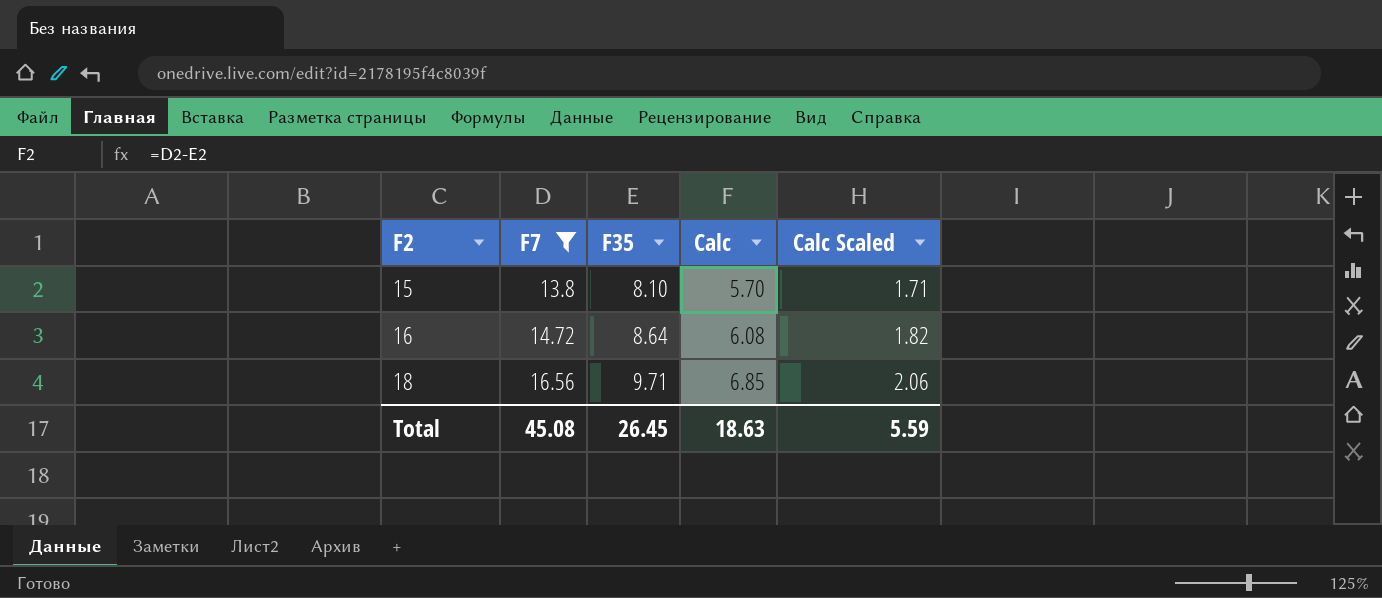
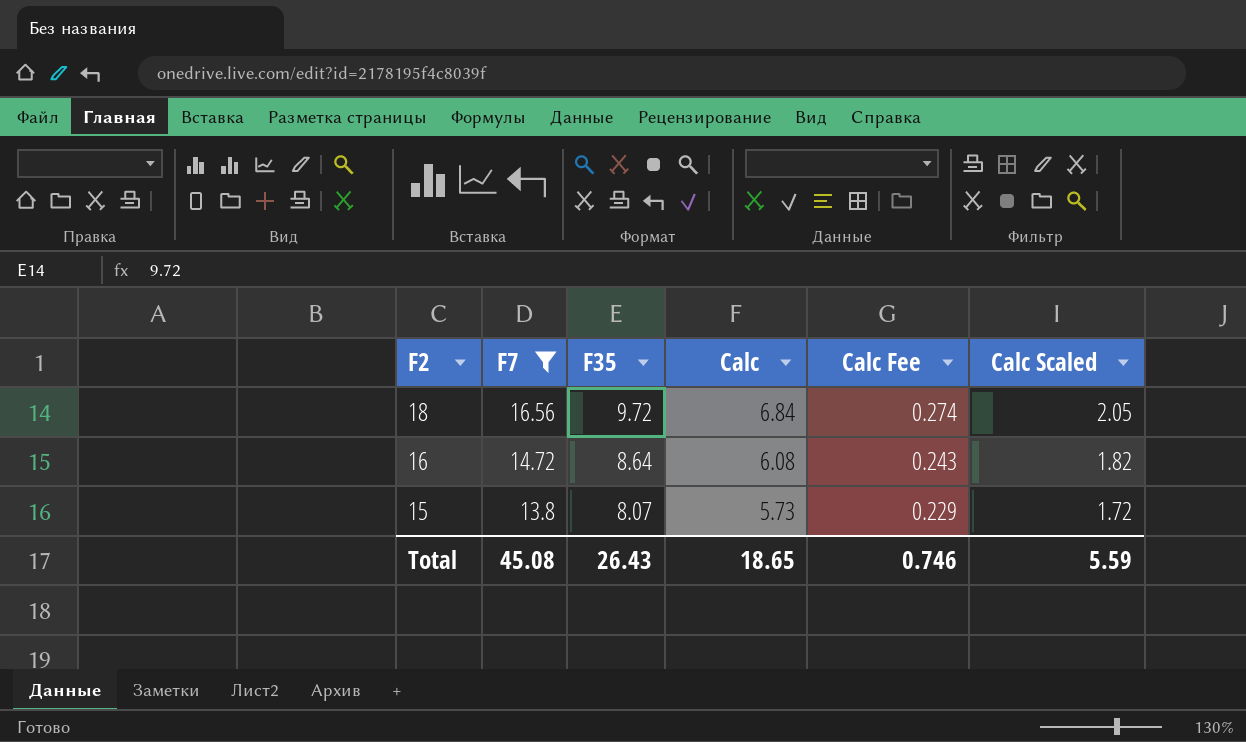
row order: F2 ascending -> F2 descending
column Calc Fee | formula: none -> [Calc] * 0.04
18 | F35: 9.71 -> 9.72
18 | Calc: 6.85 -> 6.84
18 | Calc Scaled: 2.06 -> 2.05
15 | F35: 8.10 -> 8.07
15 | Calc: 5.70 -> 5.73
15 | Calc Scaled: 1.71 -> 1.72
Total | F35: 26.45 -> 26.43
Total | Calc: 18.63 -> 18.65

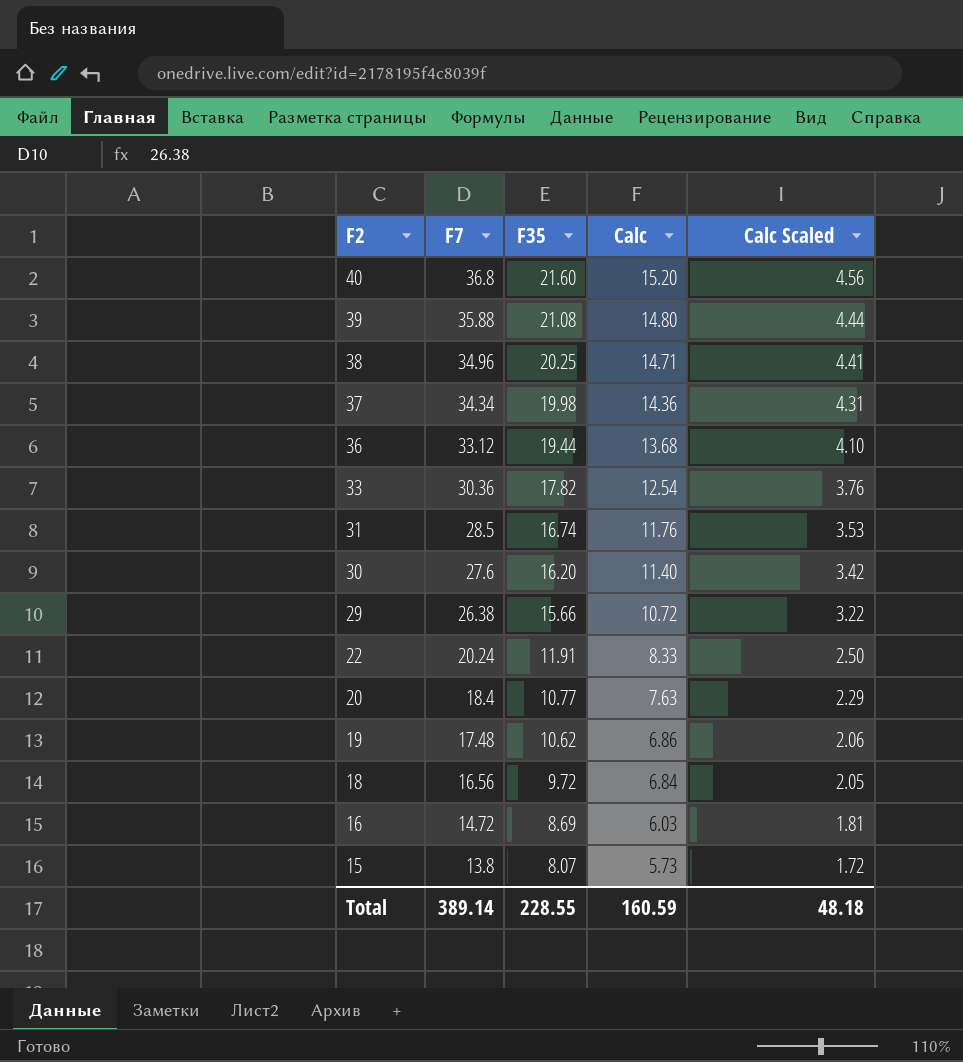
filter: F7 <= 16.56 -> none
column Calc Fee | formula: [Calc] * 0.04 -> none
16 | F35: 8.64 -> 8.69
16 | Calc: 6.08 -> 6.03
16 | Calc Scaled: 1.82 -> 1.81
Total | F7: 45.08 -> 389.14
Total | F35: 26.43 -> 228.55
Total | Calc: 18.65 -> 160.59
Total | Calc Scaled: 5.59 -> 48.18

